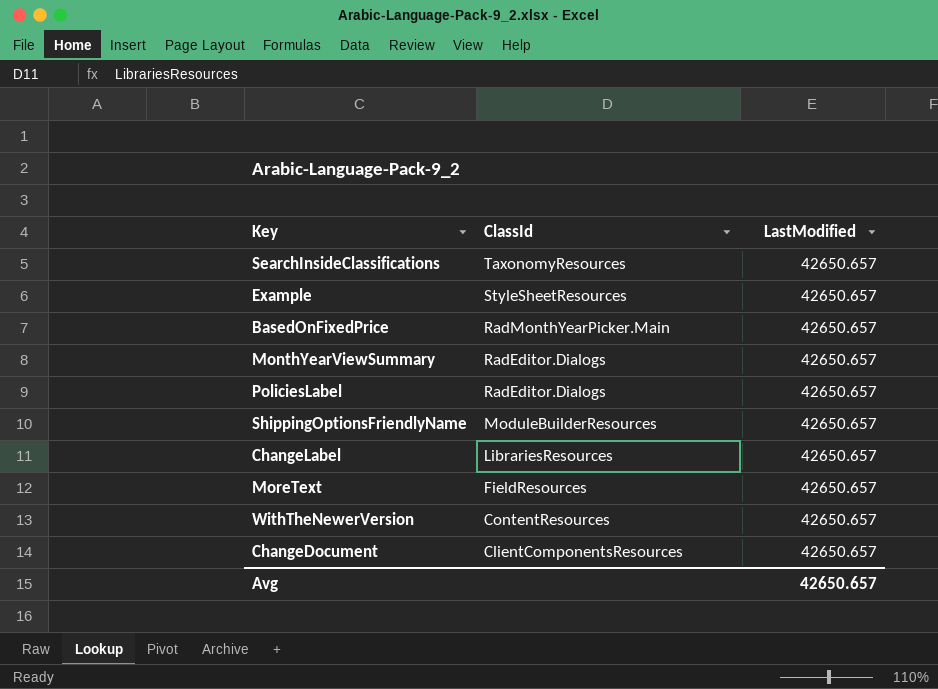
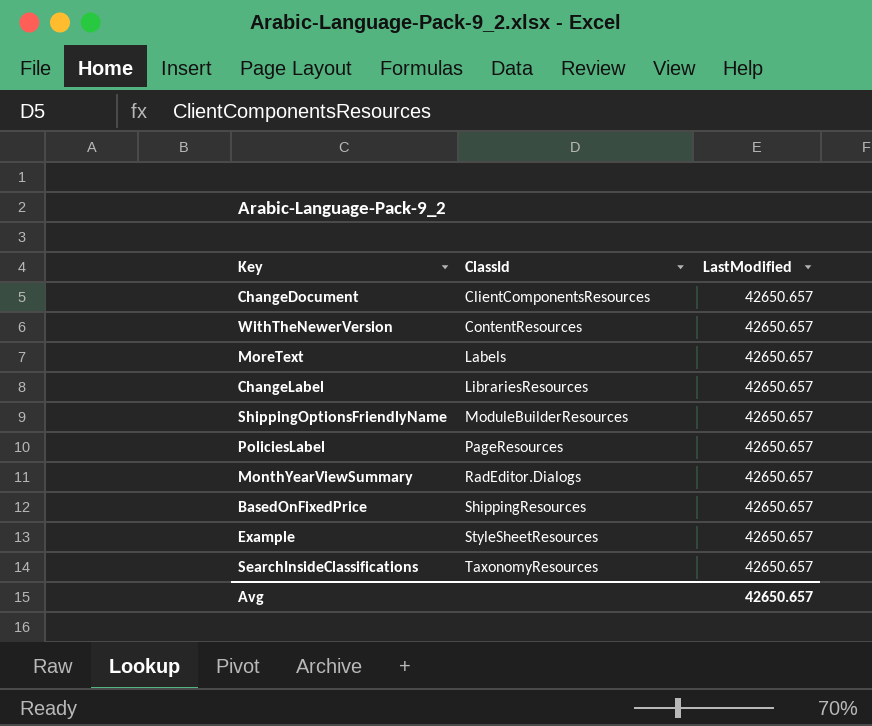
row order: ClassId descending -> ClassId ascending
MoreText | ClassId: FieldResources -> Labels
PoliciesLabel | ClassId: RadEditor.Dialogs -> PageResources
BasedOnFixedPrice | ClassId: RadMonthYearPicker.Main -> ShippingResources

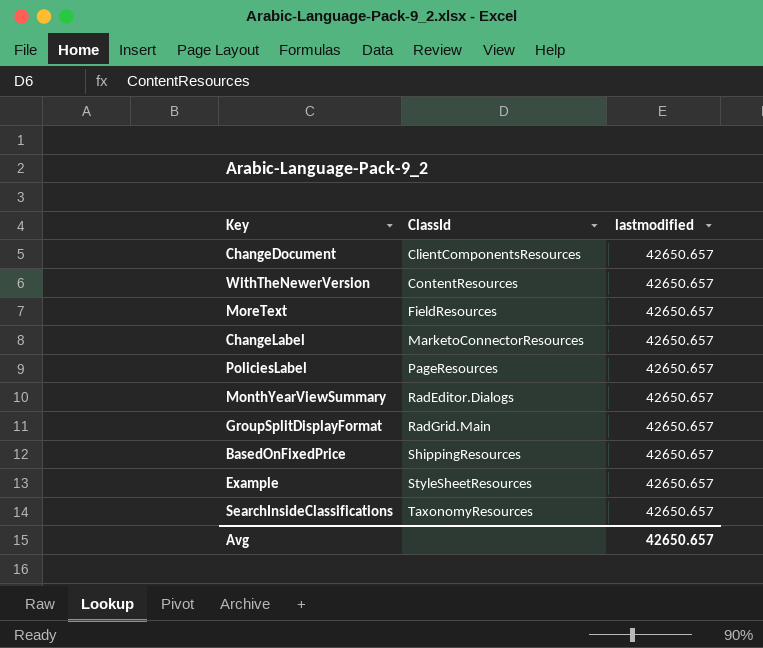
column name: LastModified -> lastmodified
row ShippingOptionsFriendlyName: ModuleBuilderResources | 42650.657 -> none
MoreText | ClassId: Labels -> FieldResources
ChangeLabel | ClassId: LibrariesResources -> MarketoConnectorResources
row GroupSplitDisplayFormat: none -> RadGrid.Main | 42650.657

